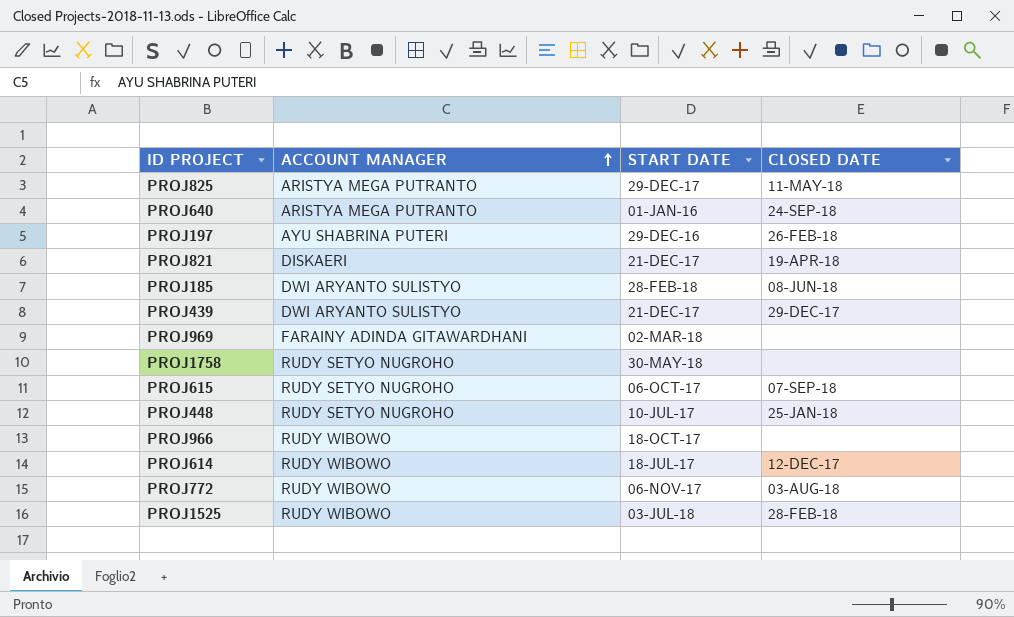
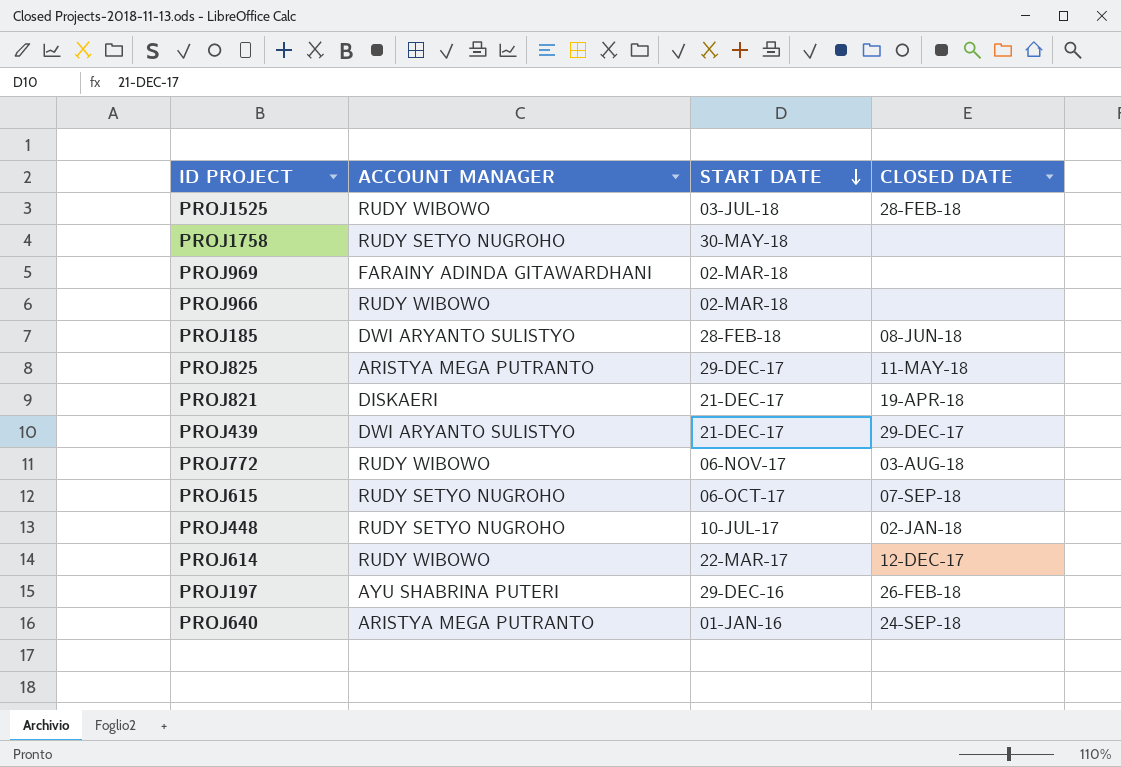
row order: ACCOUNT MANAGER ascending -> START DATE descending
PROJ966 | START DATE: 18-OCT-17 -> 02-MAR-18
PROJ448 | CLOSED DATE: 25-JAN-18 -> 02-JAN-18
PROJ614 | START DATE: 18-JUL-17 -> 22-MAR-17

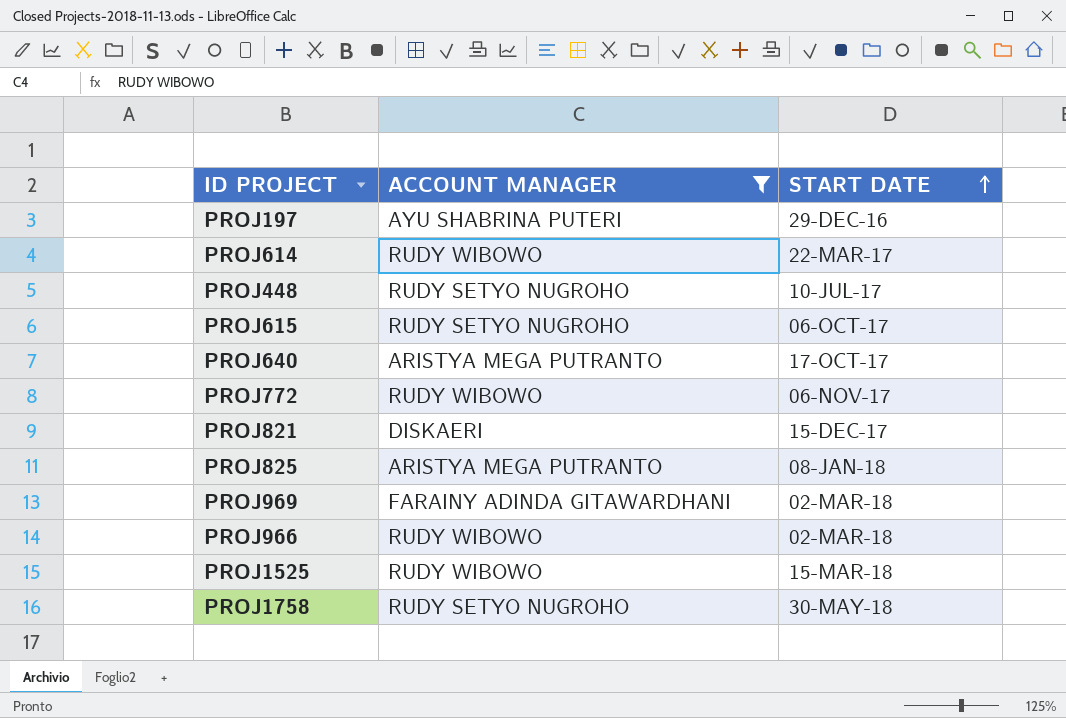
filter: none -> ACCOUNT MANAGER != DWI ARYANTO SULISTYO
row order: START DATE descending -> START DATE ascending
column CLOSED DATE | position: 4 -> none
PROJ640 | START DATE: 01-JAN-16 -> 17-OCT-17
PROJ821 | START DATE: 21-DEC-17 -> 15-DEC-17
PROJ825 | START DATE: 29-DEC-17 -> 08-JAN-18
PROJ1525 | START DATE: 03-JUL-18 -> 15-MAR-18

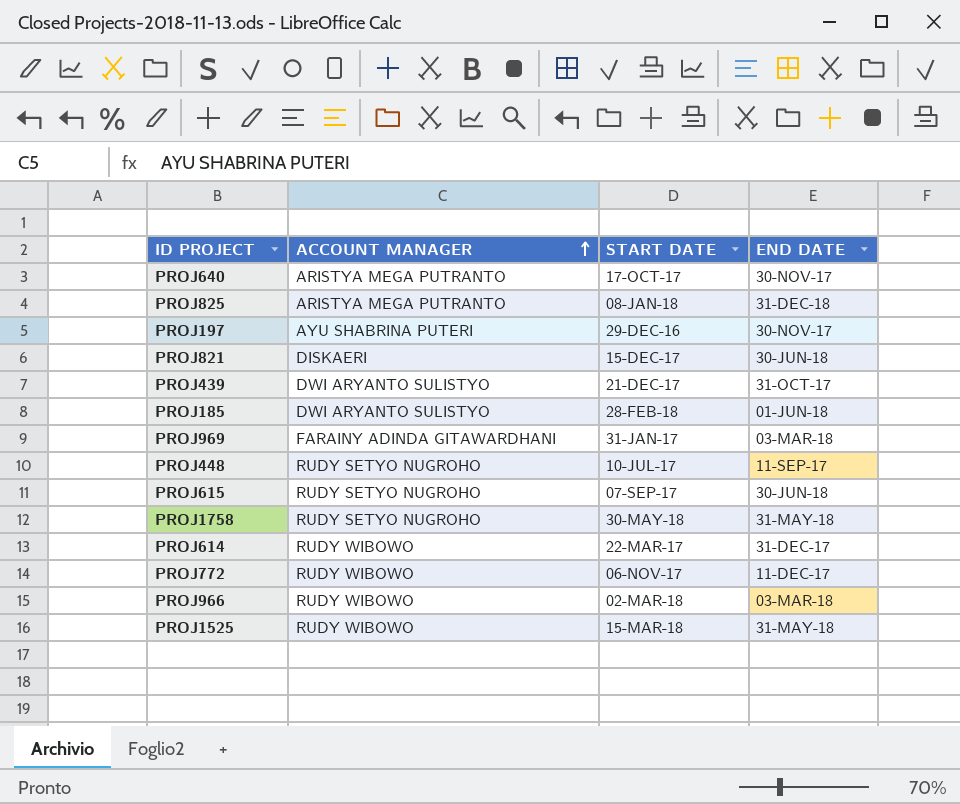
filter: ACCOUNT MANAGER != DWI ARYANTO SULISTYO -> none
row order: START DATE ascending -> ACCOUNT MANAGER ascending
column END DATE | position: none -> 4
PROJ969 | START DATE: 02-MAR-18 -> 31-JAN-17
PROJ615 | START DATE: 06-OCT-17 -> 07-SEP-17

